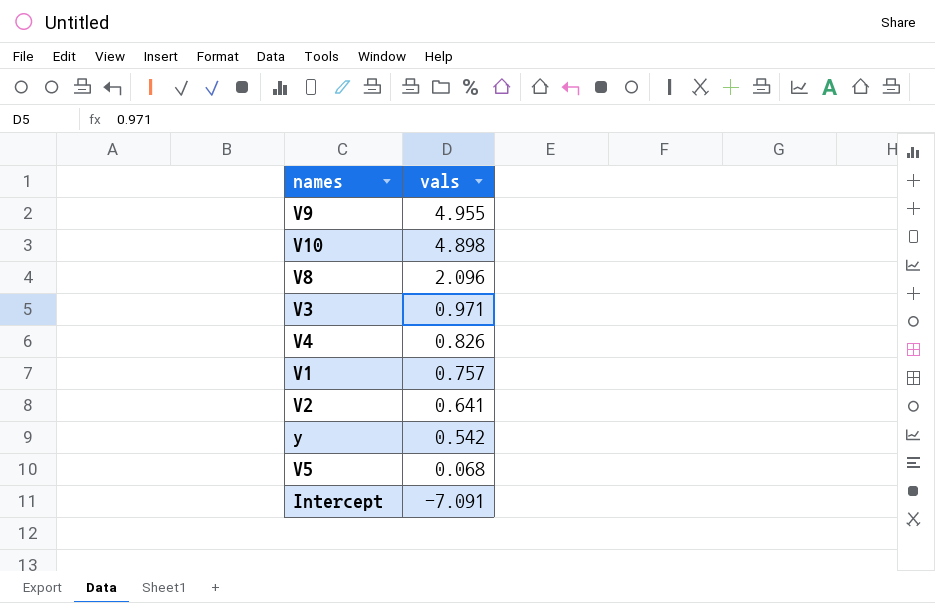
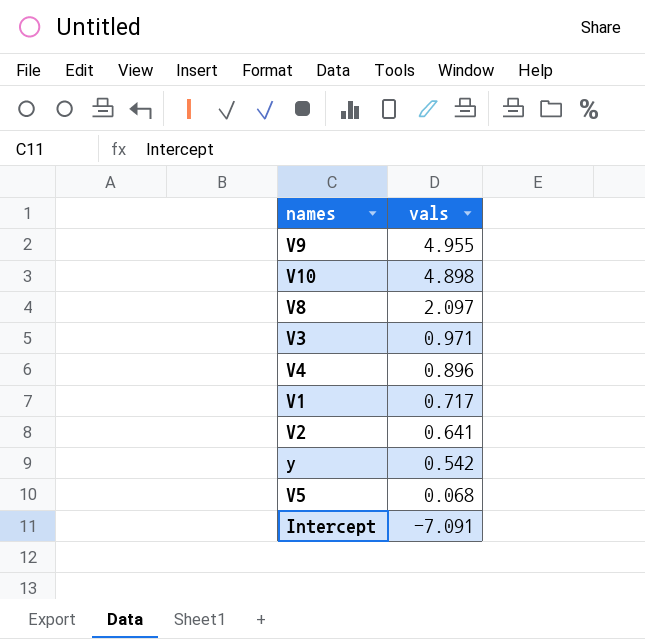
V8 | vals: 2.096 -> 2.097
V4 | vals: 0.826 -> 0.896
V1 | vals: 0.757 -> 0.717

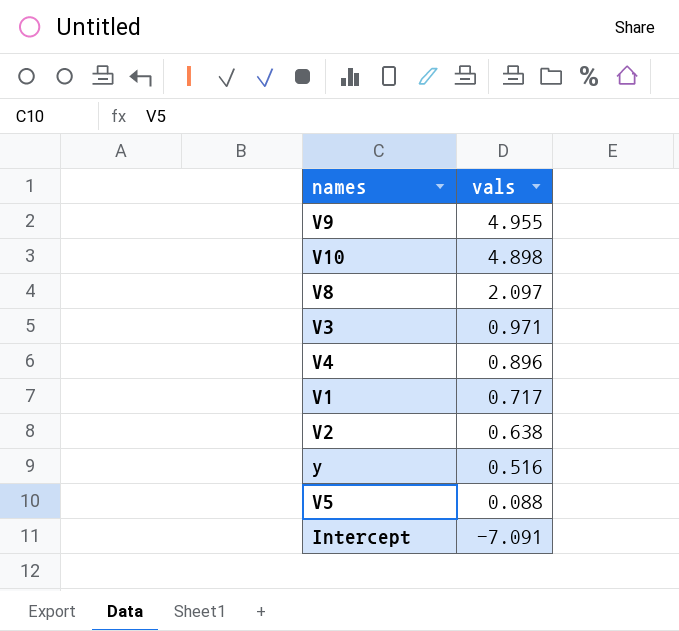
V2 | vals: 0.641 -> 0.638
y | vals: 0.542 -> 0.516
V5 | vals: 0.068 -> 0.088

